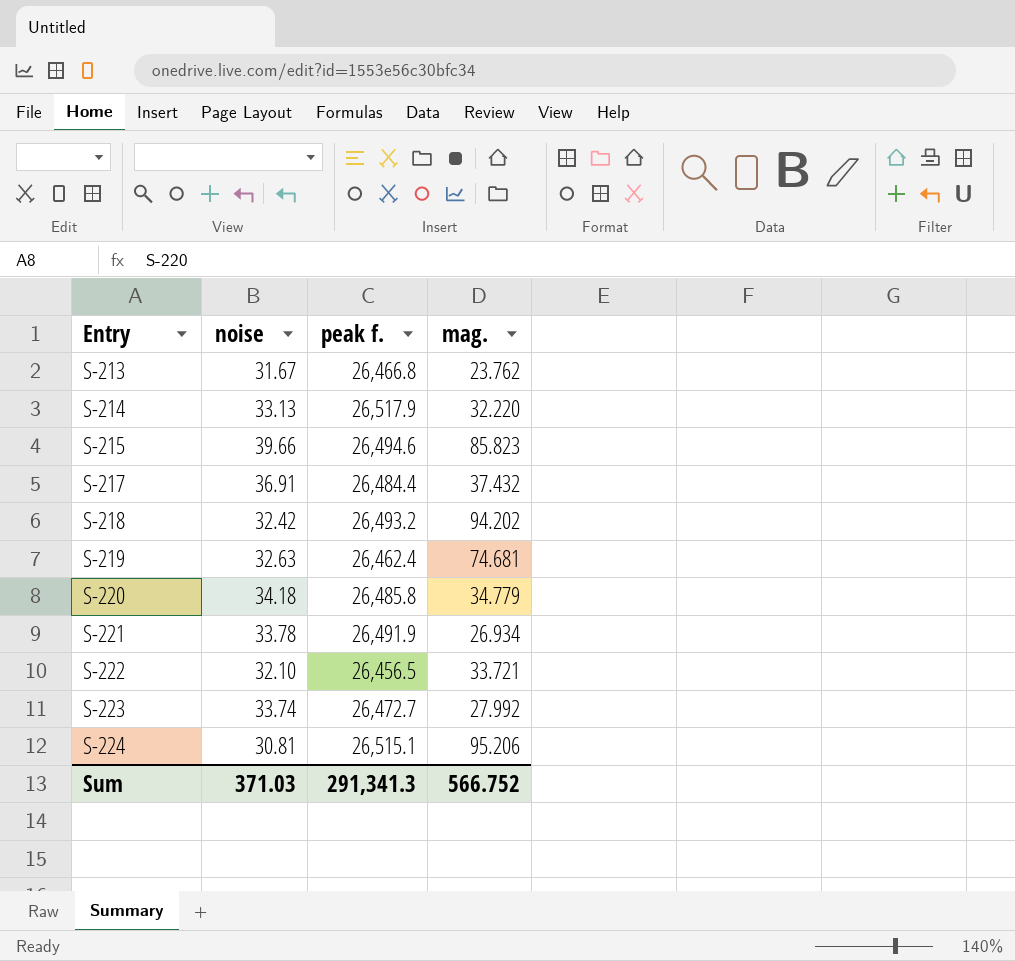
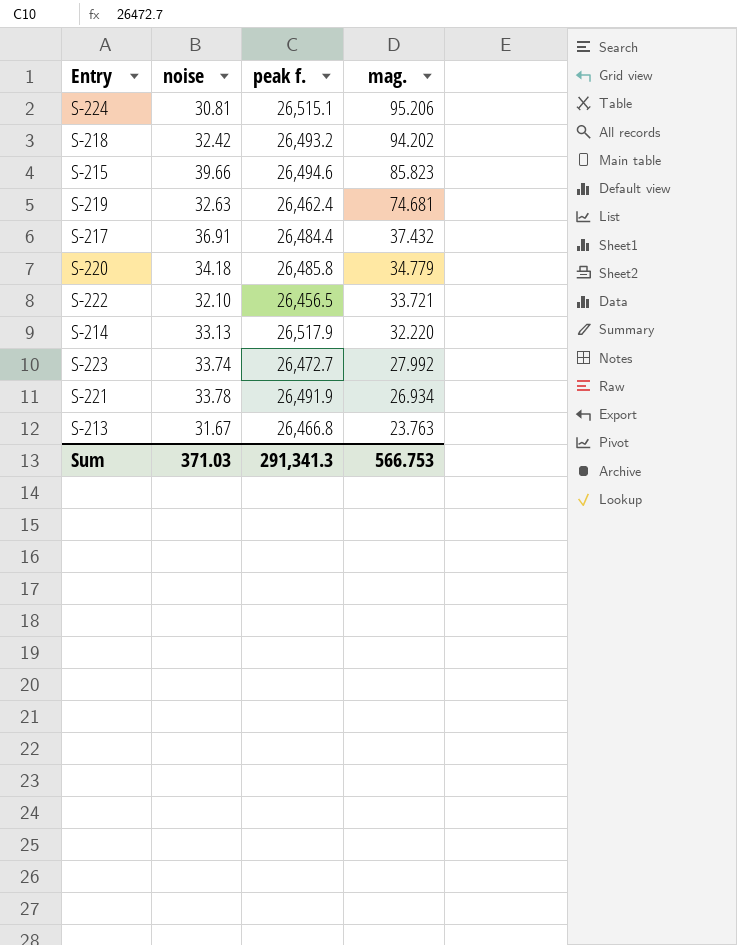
row order: Entry ascending -> mag. descending
S-213 | mag.: 23.762 -> 23.763
Sum | mag.: 566.752 -> 566.753

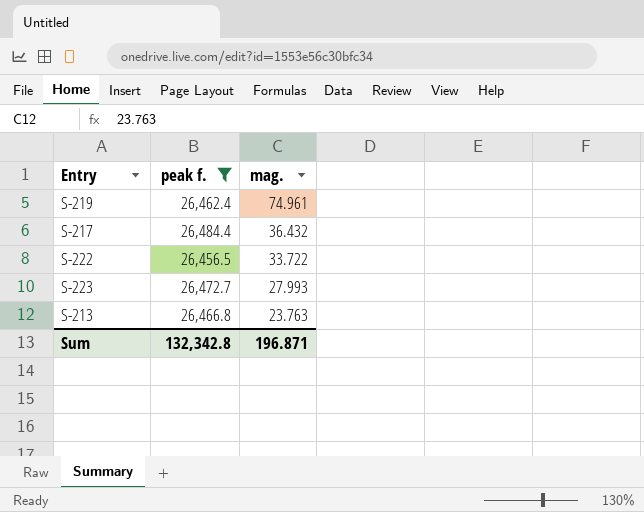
filter: none -> peak f. <= 26,484.4
column noise | position: 2 -> none
S-219 | mag.: 74.681 -> 74.961
S-217 | mag.: 37.432 -> 36.432
S-222 | mag.: 33.721 -> 33.722
S-223 | mag.: 27.992 -> 27.993
Sum | peak f.: 291,341.3 -> 132,342.8
Sum | mag.: 566.753 -> 196.871

